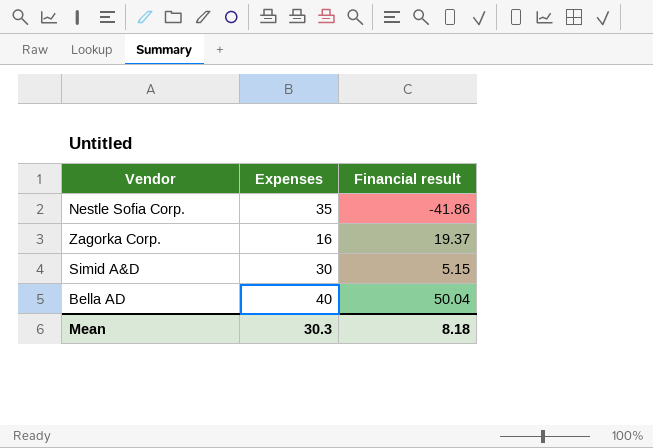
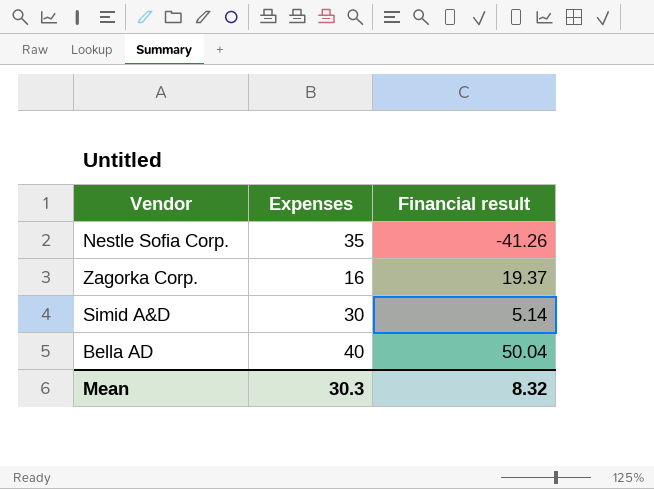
Nestle Sofia Corp. | Financial result: -41.86 -> -41.26
Simid A&D | Financial result: 5.15 -> 5.14
Mean | Financial result: 8.18 -> 8.32

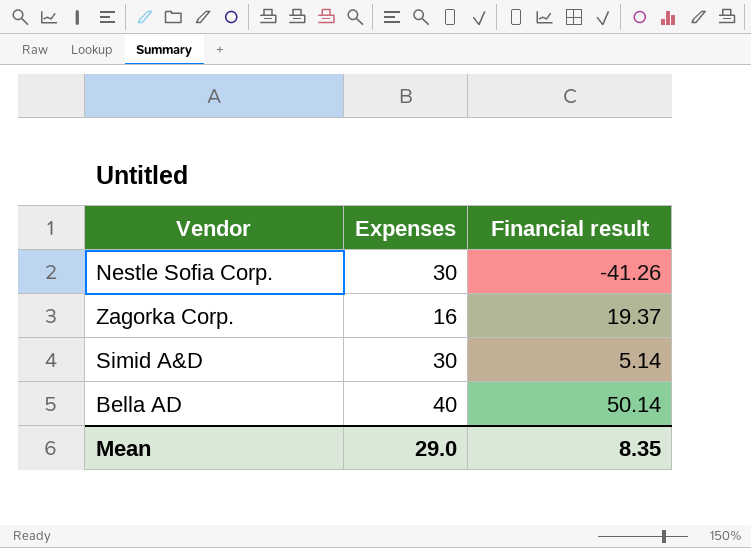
Nestle Sofia Corp. | Expenses: 35 -> 30
Bella AD | Financial result: 50.04 -> 50.14
Mean | Expenses: 30.3 -> 29.0
Mean | Financial result: 8.32 -> 8.35

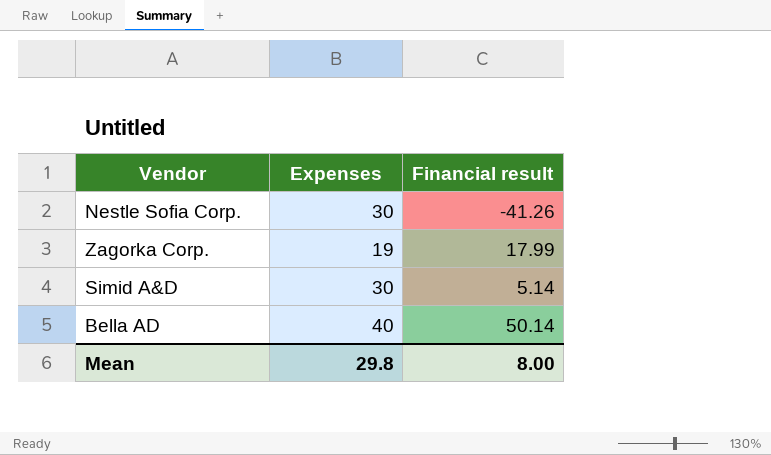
Zagorka Corp. | Expenses: 16 -> 19
Zagorka Corp. | Financial result: 19.37 -> 17.99
Mean | Expenses: 29.0 -> 29.8
Mean | Financial result: 8.35 -> 8.00

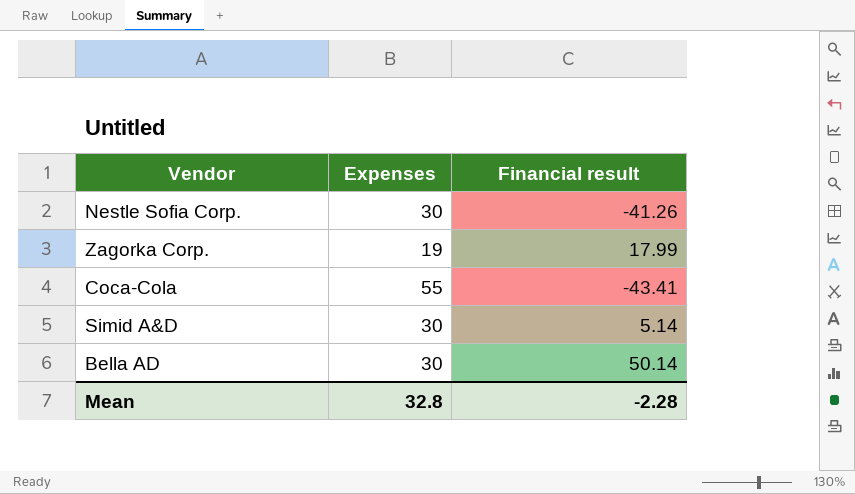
row Coca-Cola: none -> 55 | -43.41
Bella AD | Expenses: 40 -> 30
Mean | Expenses: 29.8 -> 32.8
Mean | Financial result: 8.00 -> -2.28

